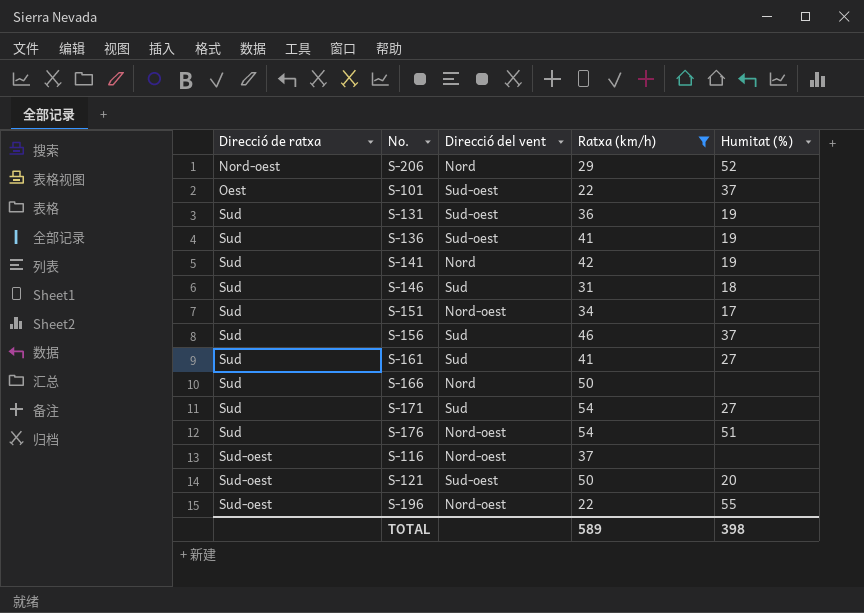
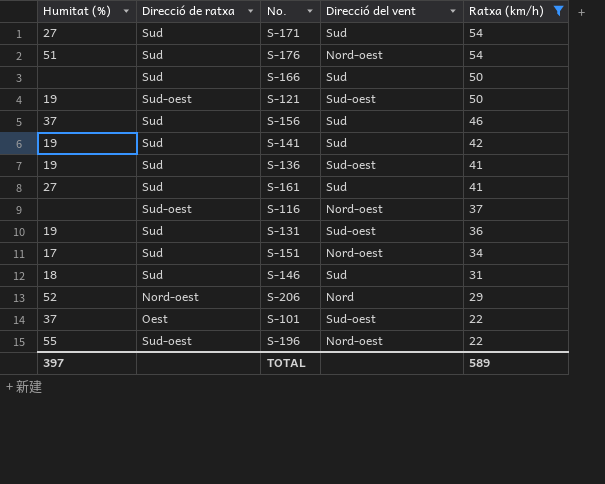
row order: Direcció de ratxa ascending -> Ratxa (km/h) descending
column Humitat (%) | position: 5 -> 1
S-166 | Direcció del vent: Nord -> Sud
S-121 | Humitat (%): 20 -> 19
S-141 | Direcció del vent: Nord -> Sud
TOTAL | Humitat (%): 398 -> 397

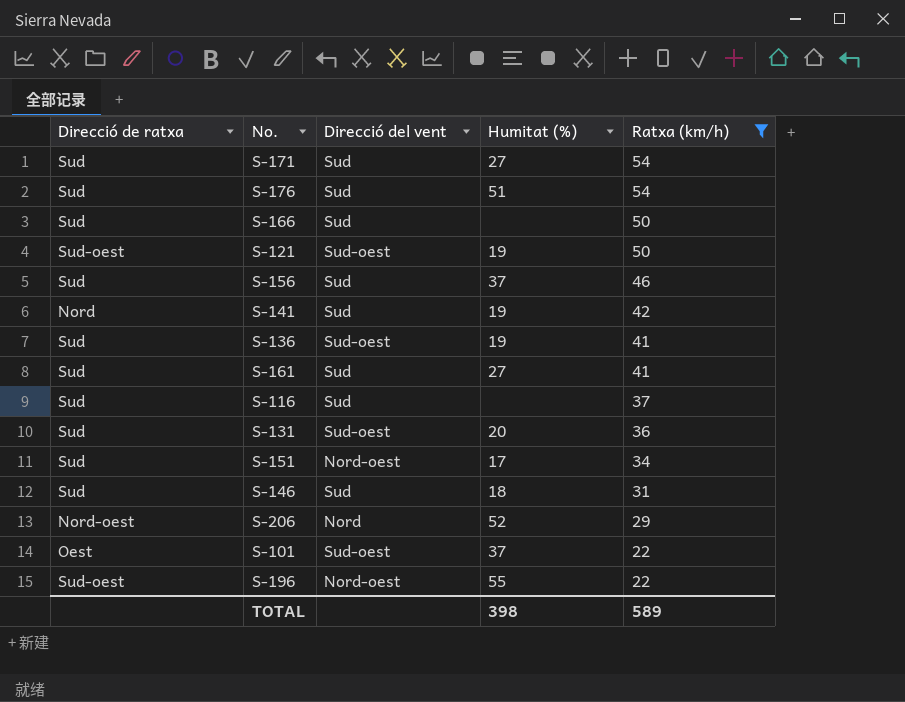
column Humitat (%) | position: 1 -> 4
S-176 | Direcció del vent: Nord-oest -> Sud
S-141 | Direcció de ratxa: Sud -> Nord
S-116 | Direcció de ratxa: Sud-oest -> Sud
S-116 | Direcció del vent: Nord-oest -> Sud
S-131 | Humitat (%): 19 -> 20
TOTAL | Humitat (%): 397 -> 398

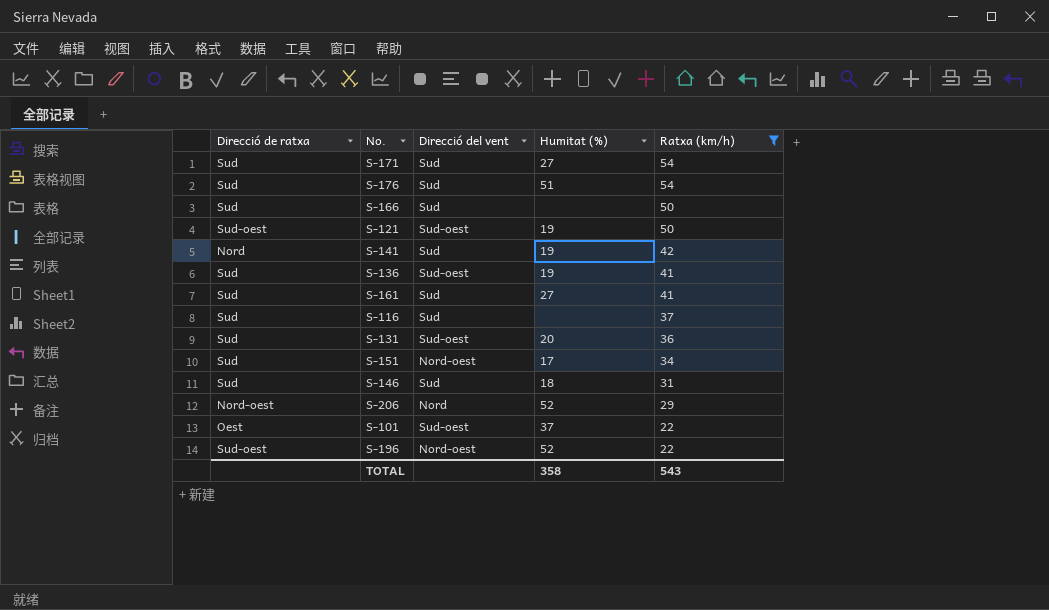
row S-156: Sud | Sud | 37 | 46 -> none
S-196 | Humitat (%): 55 -> 52
TOTAL | Humitat (%): 398 -> 358
TOTAL | Ratxa (km/h): 589 -> 543

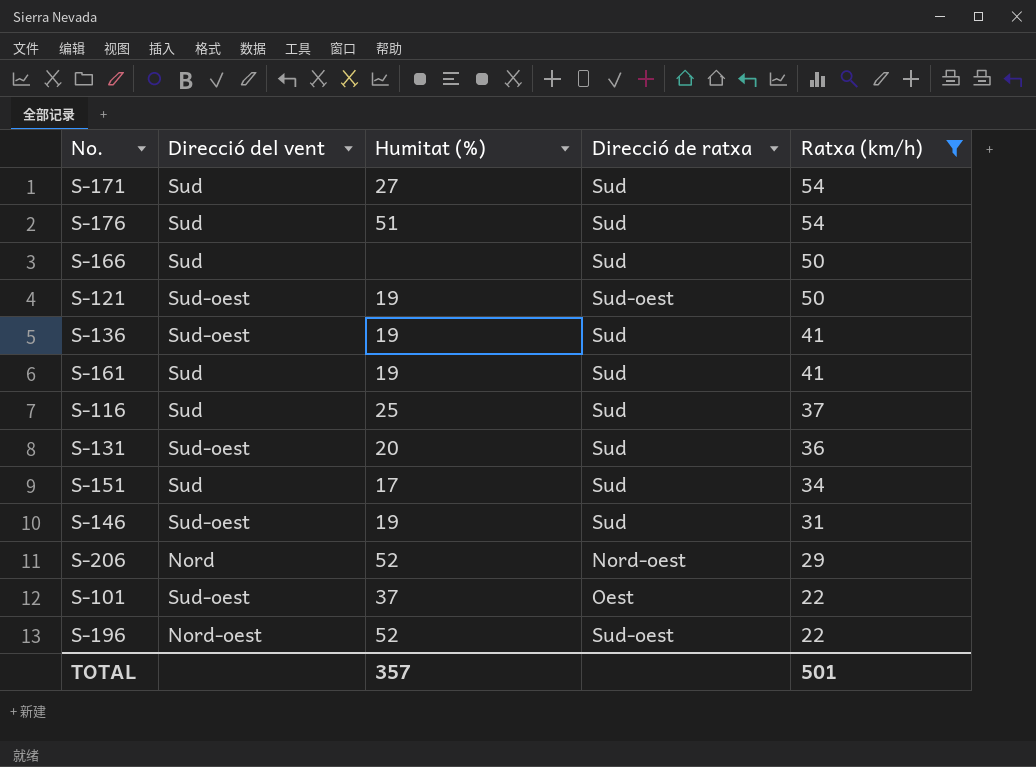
column Direcció de ratxa | position: 1 -> 4
row S-141: Nord | Sud | 19 | 42 -> none
S-161 | Humitat (%): 27 -> 19
S-116 | Humitat (%): none -> 25
S-151 | Direcció del vent: Nord-oest -> Sud
S-146 | Direcció del vent: Sud -> Sud-oest
S-146 | Humitat (%): 18 -> 19
TOTAL | Humitat (%): 358 -> 357
TOTAL | Ratxa (km/h): 543 -> 501

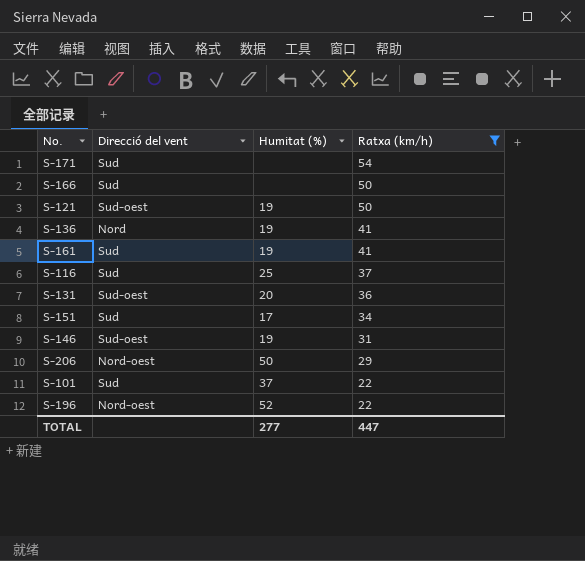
column Direcció de ratxa | position: 4 -> none
row S-176: Sud | 51 | Sud | 54 -> none
S-171 | Humitat (%): 27 -> none
S-136 | Direcció del vent: Sud-oest -> Nord
S-206 | Direcció del vent: Nord -> Nord-oest
S-206 | Humitat (%): 52 -> 50
S-101 | Direcció del vent: Sud-oest -> Sud
TOTAL | Humitat (%): 357 -> 277
TOTAL | Ratxa (km/h): 501 -> 447

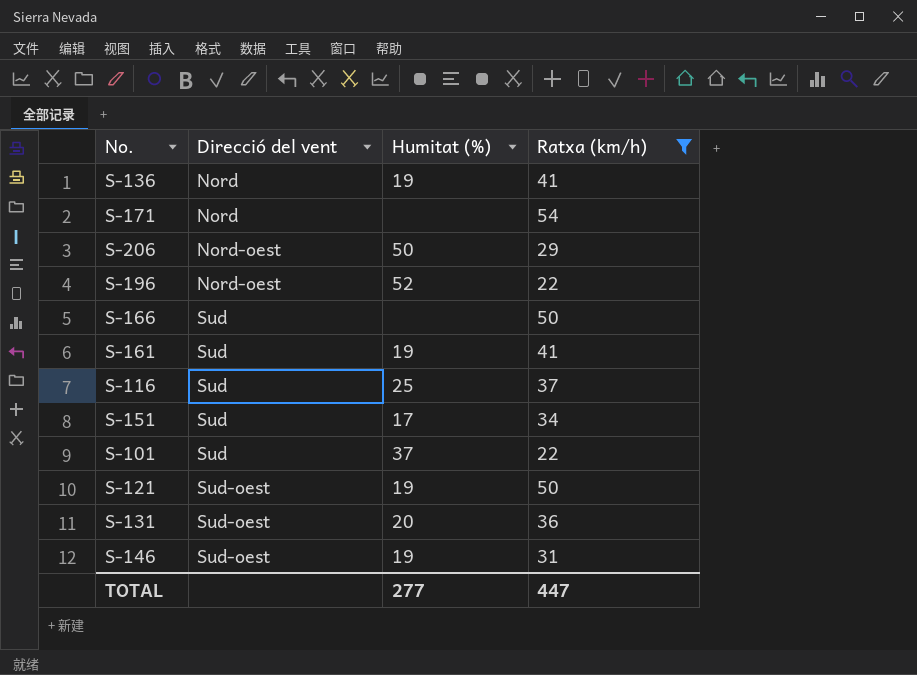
row order: Ratxa (km/h) descending -> Direcció del vent ascending
S-171 | Direcció del vent: Sud -> Nord

